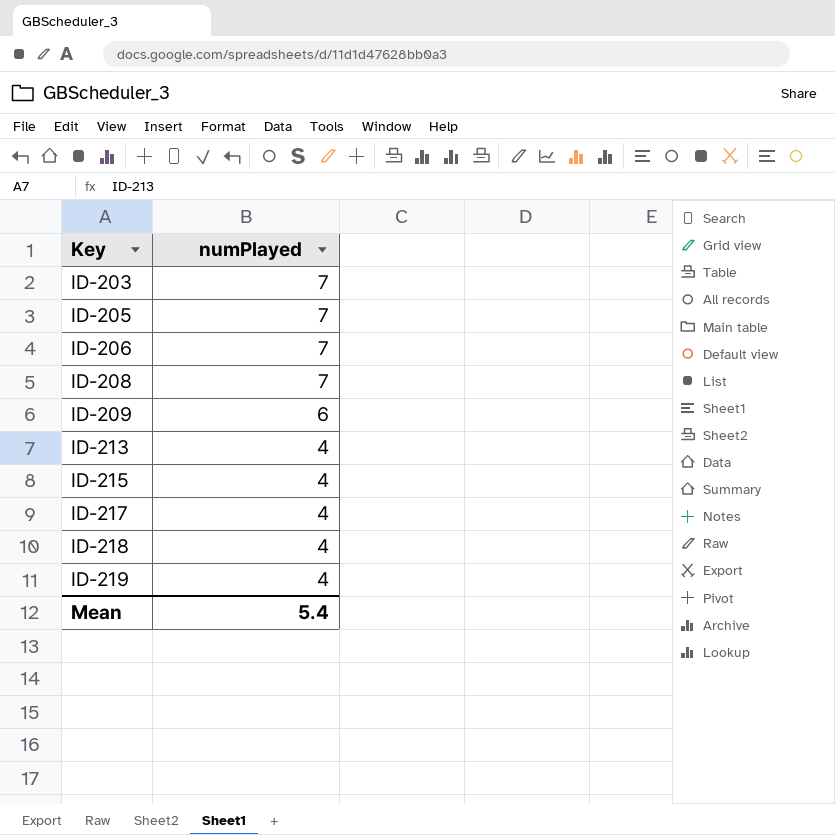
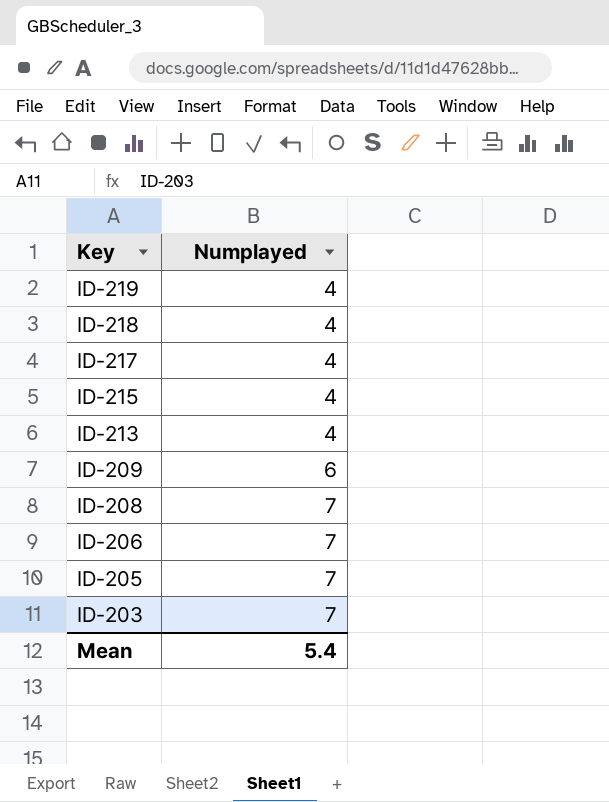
row order: Key ascending -> Key descending
column name: numPlayed -> Numplayed

